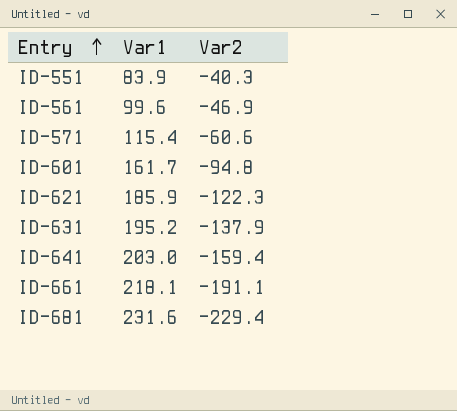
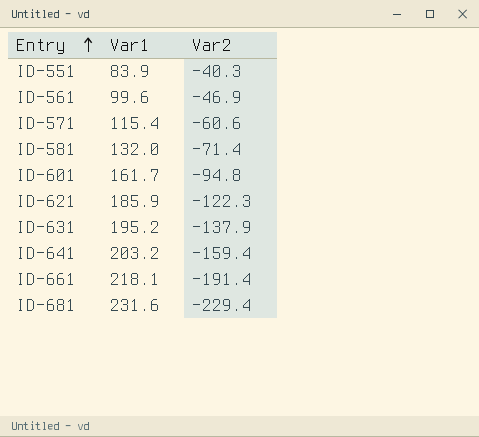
row ID-581: none -> 132.0 | -71.4
ID-641 | Var1: 203.0 -> 203.2
ID-661 | Var2: -191.1 -> -191.4

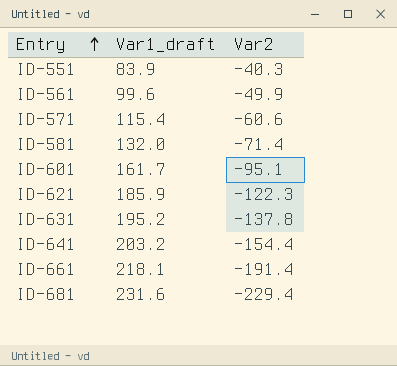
column name: Var1 -> Var1_draft
ID-561 | Var2: -46.9 -> -49.9
ID-601 | Var2: -94.8 -> -95.1
ID-631 | Var2: -137.9 -> -137.8
ID-641 | Var2: -159.4 -> -154.4

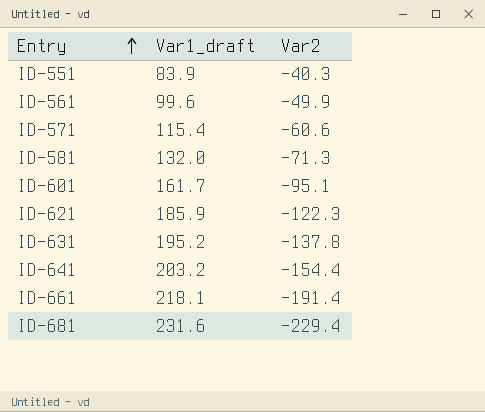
ID-581 | Var2: -71.4 -> -71.3

